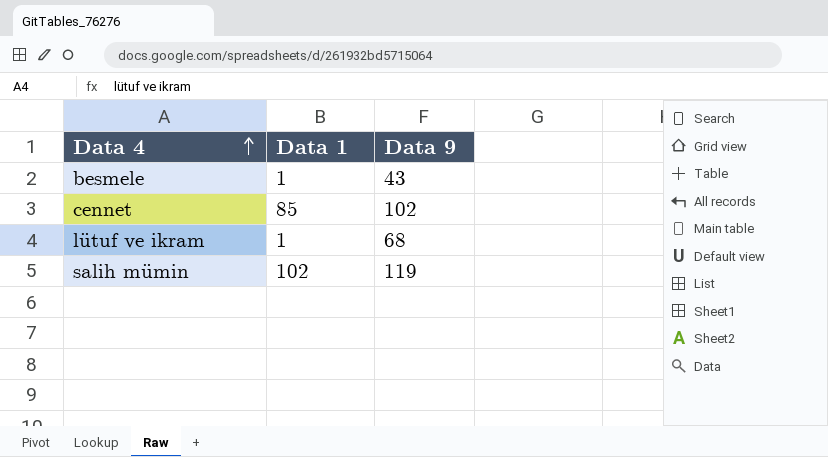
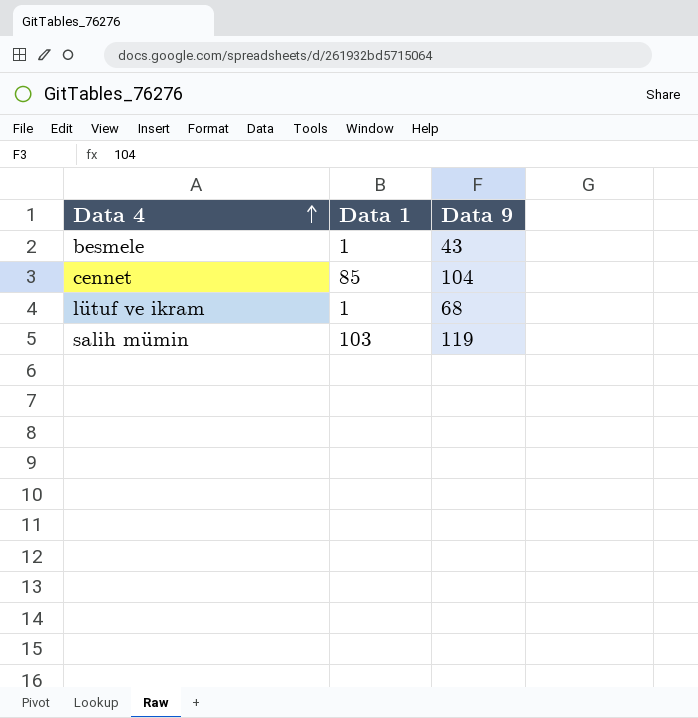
cennet | Data 9: 102 -> 104
salih mümin | Data 1: 102 -> 103

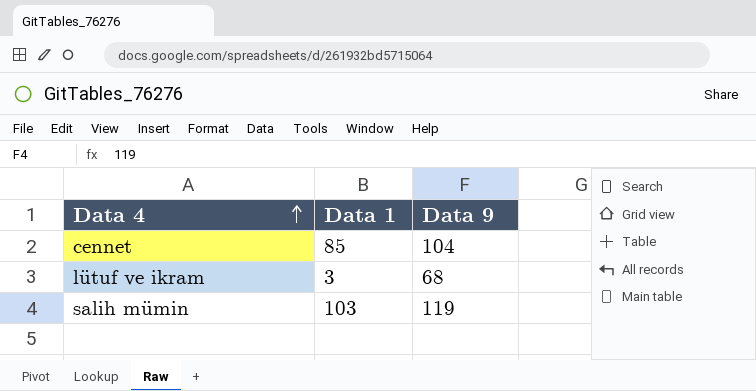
row besmele: 1 | 43 -> none
lütuf ve ikram | Data 1: 1 -> 3

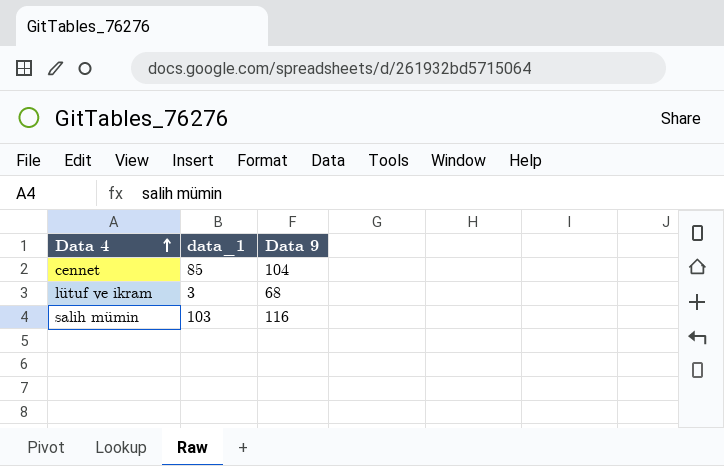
column name: Data 1 -> data_1
salih mümin | Data 9: 119 -> 116

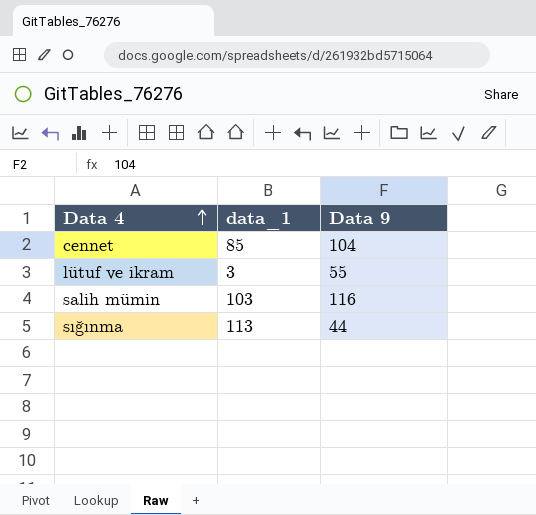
lütuf ve ikram | Data 9: 68 -> 55
row sığınma: none -> 113 | 44

